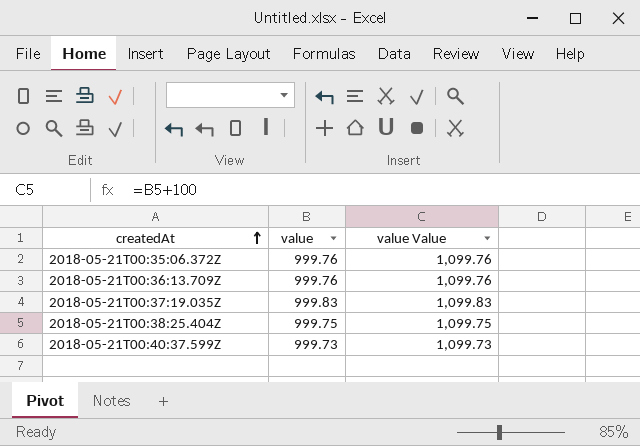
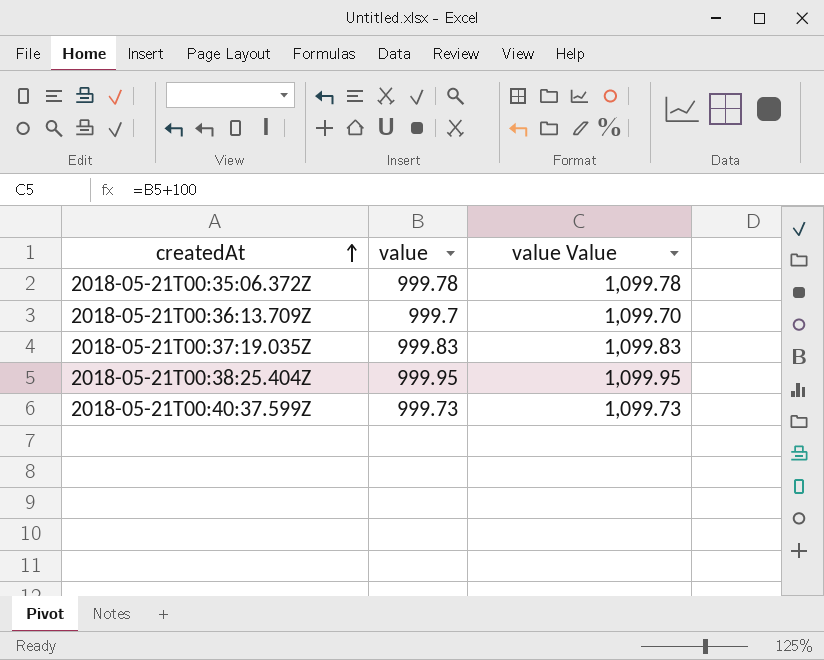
2018-05-21T00:35:06.372Z | value: 999.76 -> 999.78
2018-05-21T00:35:06.372Z | value Value: 1,099.76 -> 1,099.78
2018-05-21T00:36:13.709Z | value: 999.76 -> 999.7
2018-05-21T00:36:13.709Z | value Value: 1,099.76 -> 1,099.70
2018-05-21T00:38:25.404Z | value: 999.75 -> 999.95
2018-05-21T00:38:25.404Z | value Value: 1,099.75 -> 1,099.95

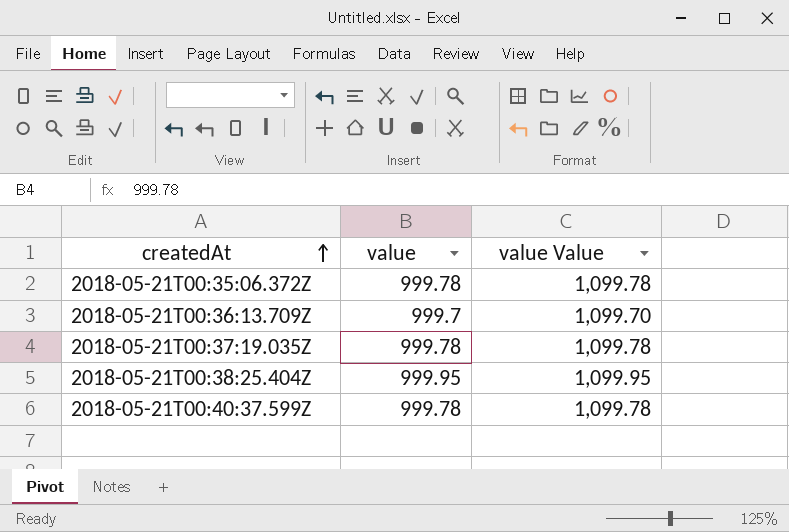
2018-05-21T00:37:19.035Z | value: 999.83 -> 999.78
2018-05-21T00:37:19.035Z | value Value: 1,099.83 -> 1,099.78
2018-05-21T00:40:37.599Z | value: 999.73 -> 999.78
2018-05-21T00:40:37.599Z | value Value: 1,099.73 -> 1,099.78

